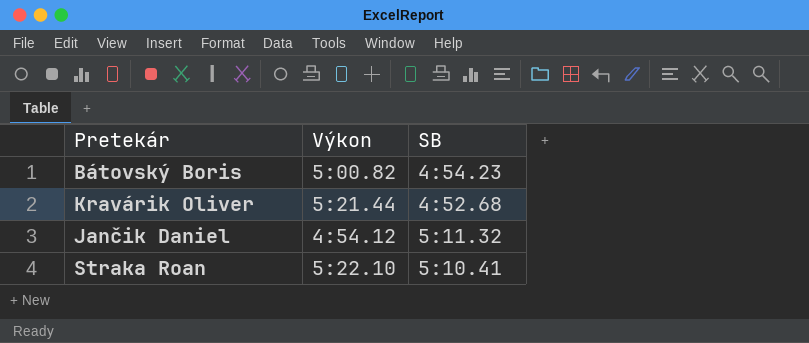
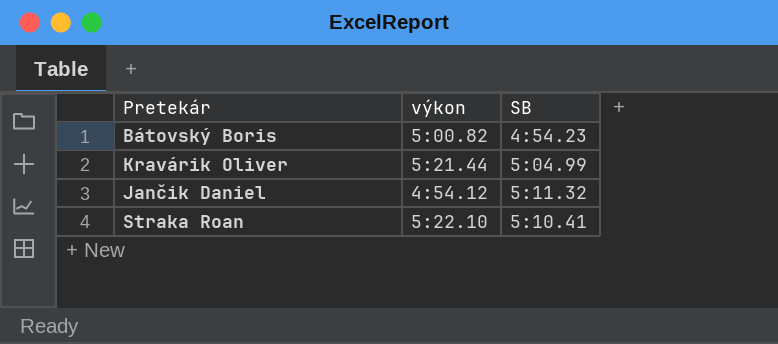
column name: Výkon -> výkon
Kravárik Oliver | SB: 4:52.68 -> 5:04.99

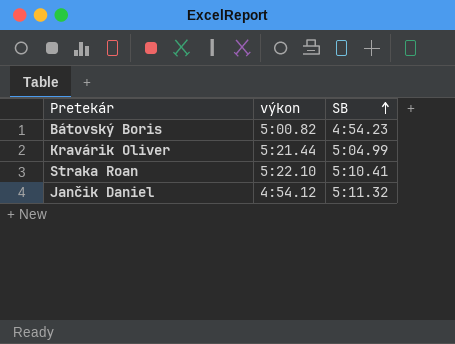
row order: none -> SB ascending

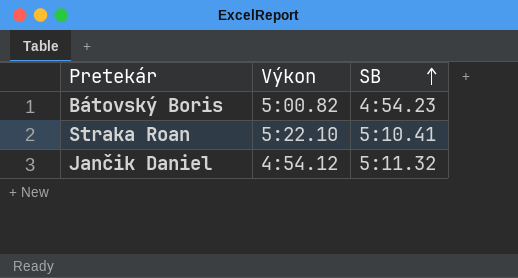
column name: výkon -> Výkon
row Kravárik Oliver: 5:21.44 | 5:04.99 -> none

